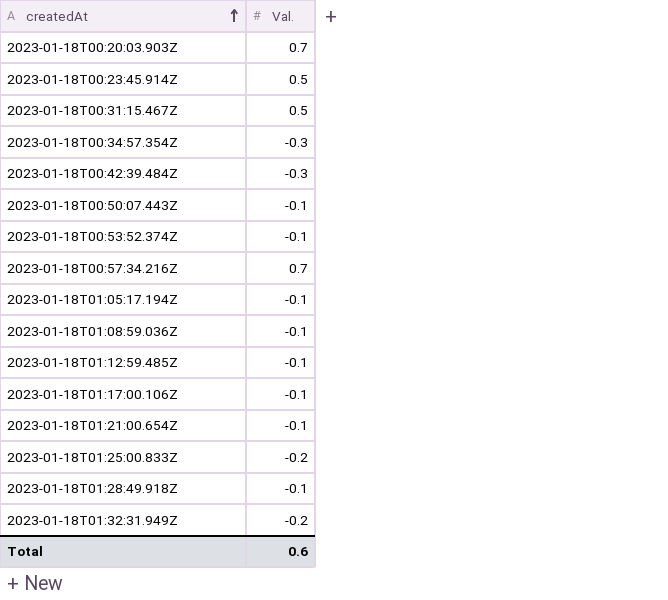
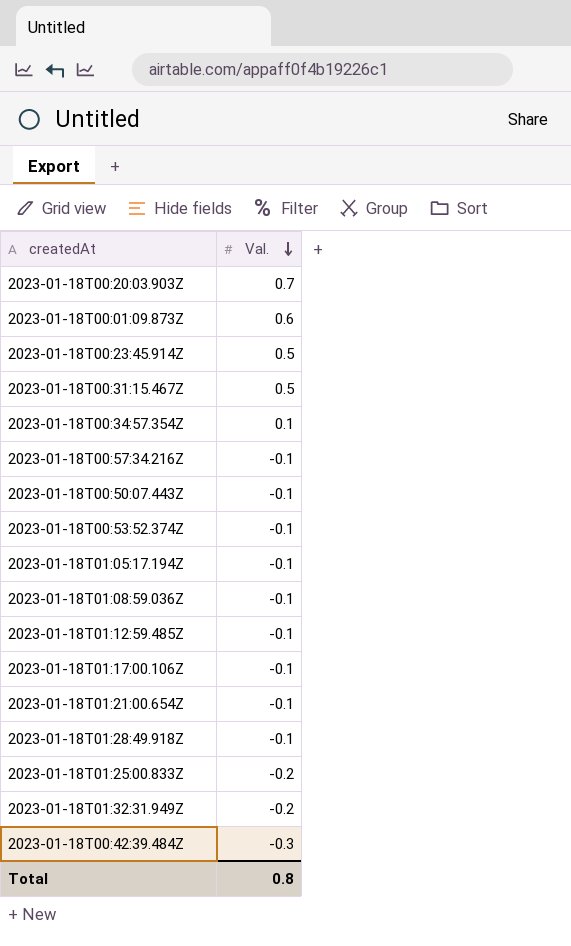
row order: createdAt ascending -> Val. descending
row 2023-01-18T00:01:09.873Z: none -> 0.6
2023-01-18T00:34:57.354Z | Val.: -0.3 -> 0.1
2023-01-18T00:57:34.216Z | Val.: 0.7 -> -0.1
Total | Val.: 0.6 -> 0.8

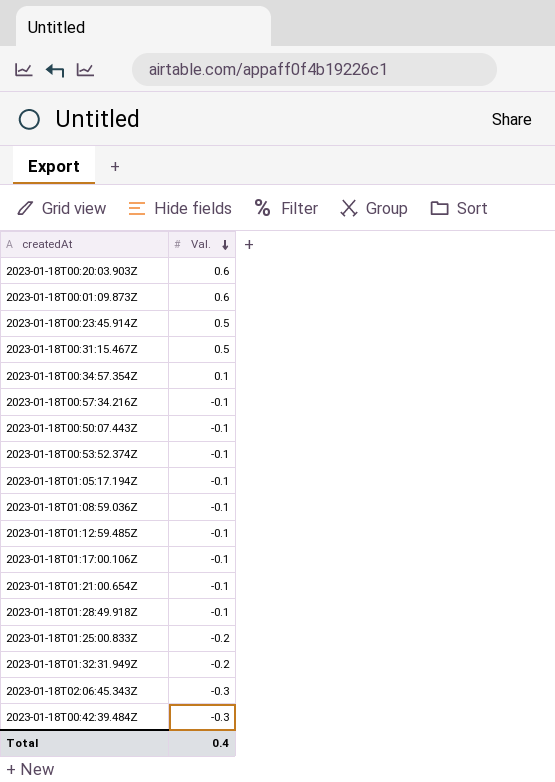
2023-01-18T00:20:03.903Z | Val.: 0.7 -> 0.6
row 2023-01-18T02:06:45.343Z: none -> -0.3
Total | Val.: 0.8 -> 0.4

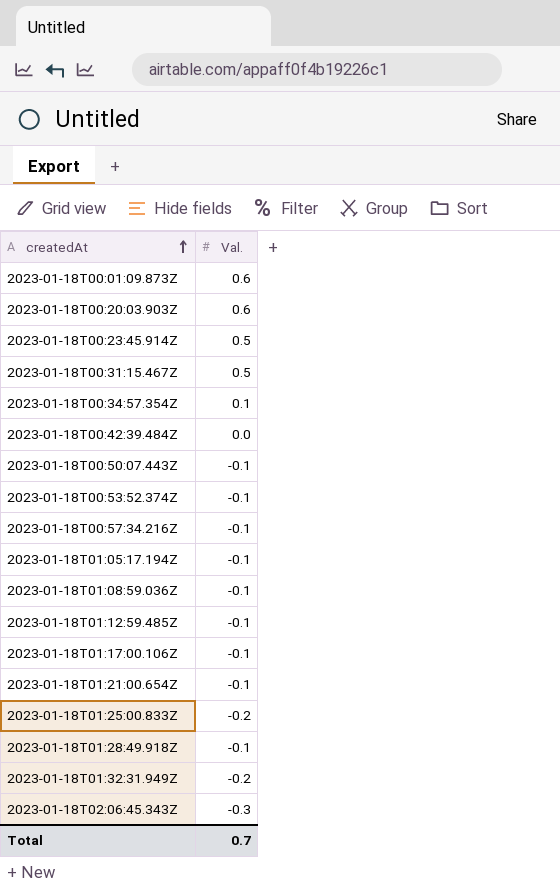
row order: Val. descending -> createdAt ascending
2023-01-18T00:42:39.484Z | Val.: -0.3 -> 0.0
Total | Val.: 0.4 -> 0.7

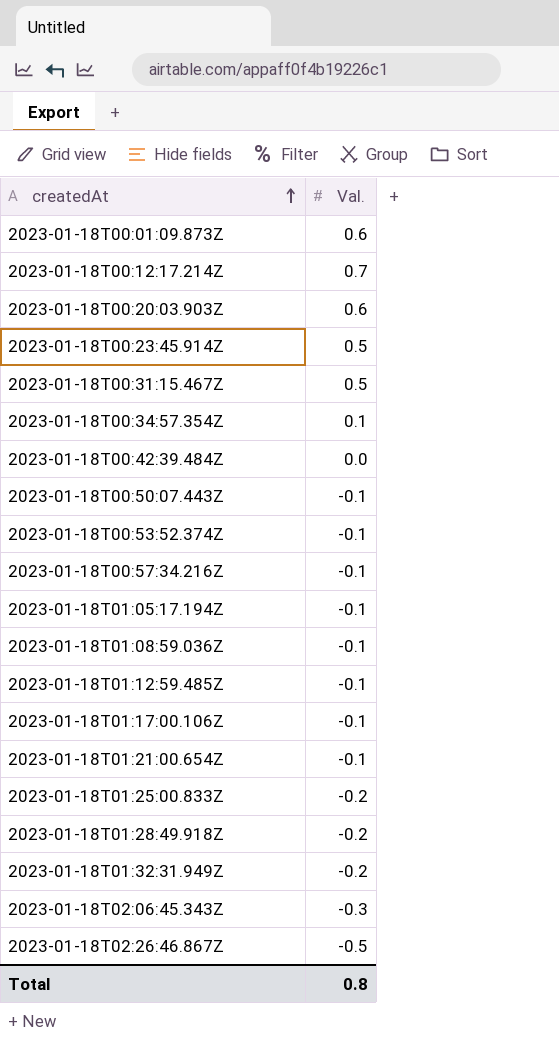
row 2023-01-18T00:12:17.214Z: none -> 0.7
2023-01-18T01:28:49.918Z | Val.: -0.1 -> -0.2
row 2023-01-18T02:26:46.867Z: none -> -0.5
Total | Val.: 0.7 -> 0.8

